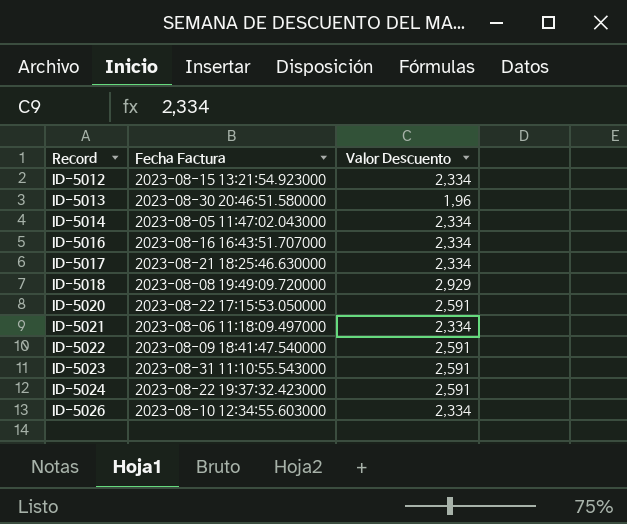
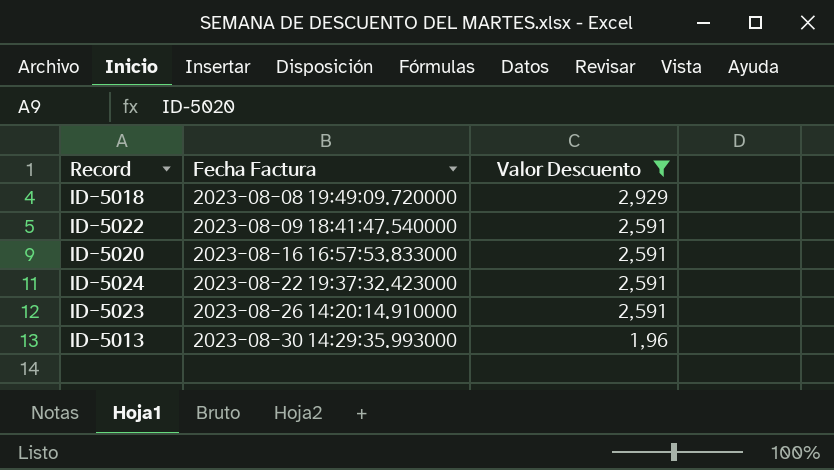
filter: none -> Valor Descuento != 2,334
row order: Record ascending -> Fecha Factura ascending
ID-5020 | Fecha Factura: 2023-08-22 17:15:53.050000 -> 2023-08-16 16:57:53.833000
ID-5023 | Fecha Factura: 2023-08-31 11:10:55.543000 -> 2023-08-26 14:20:14.910000
ID-5013 | Fecha Factura: 2023-08-30 20:46:51.580000 -> 2023-08-30 14:29:35.993000

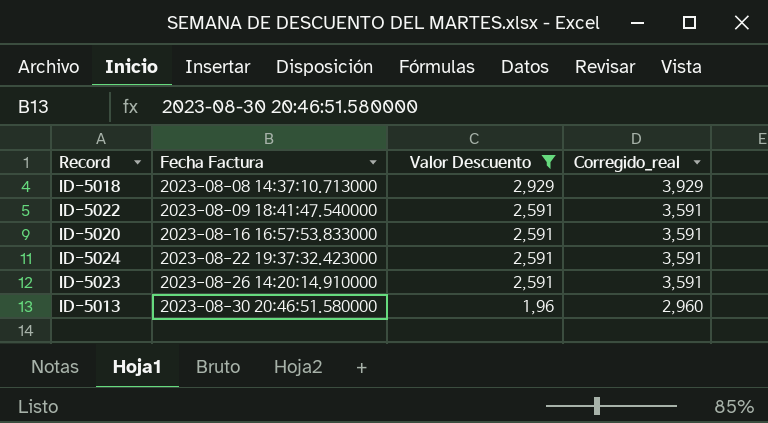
column Corregido_real | formula: none -> [Valor Descuento] + 1
ID-5018 | Fecha Factura: 2023-08-08 19:49:09.720000 -> 2023-08-08 14:37:10.713000
ID-5013 | Fecha Factura: 2023-08-30 14:29:35.993000 -> 2023-08-30 20:46:51.580000

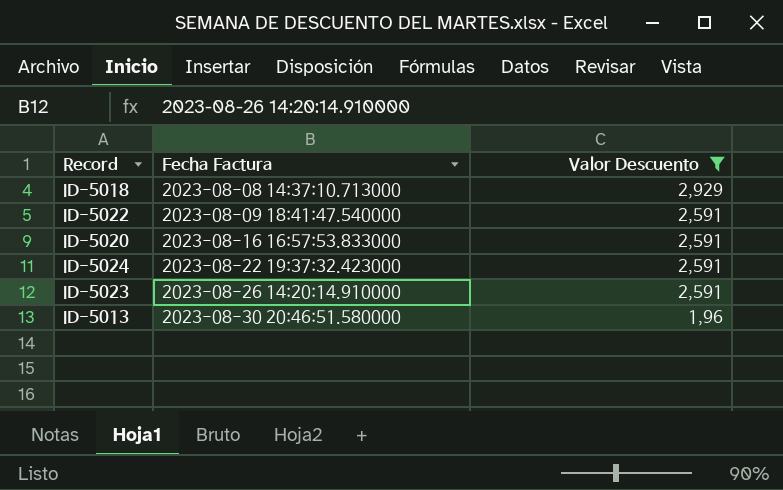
column Corregido_real | formula: [Valor Descuento] + 1 -> none

